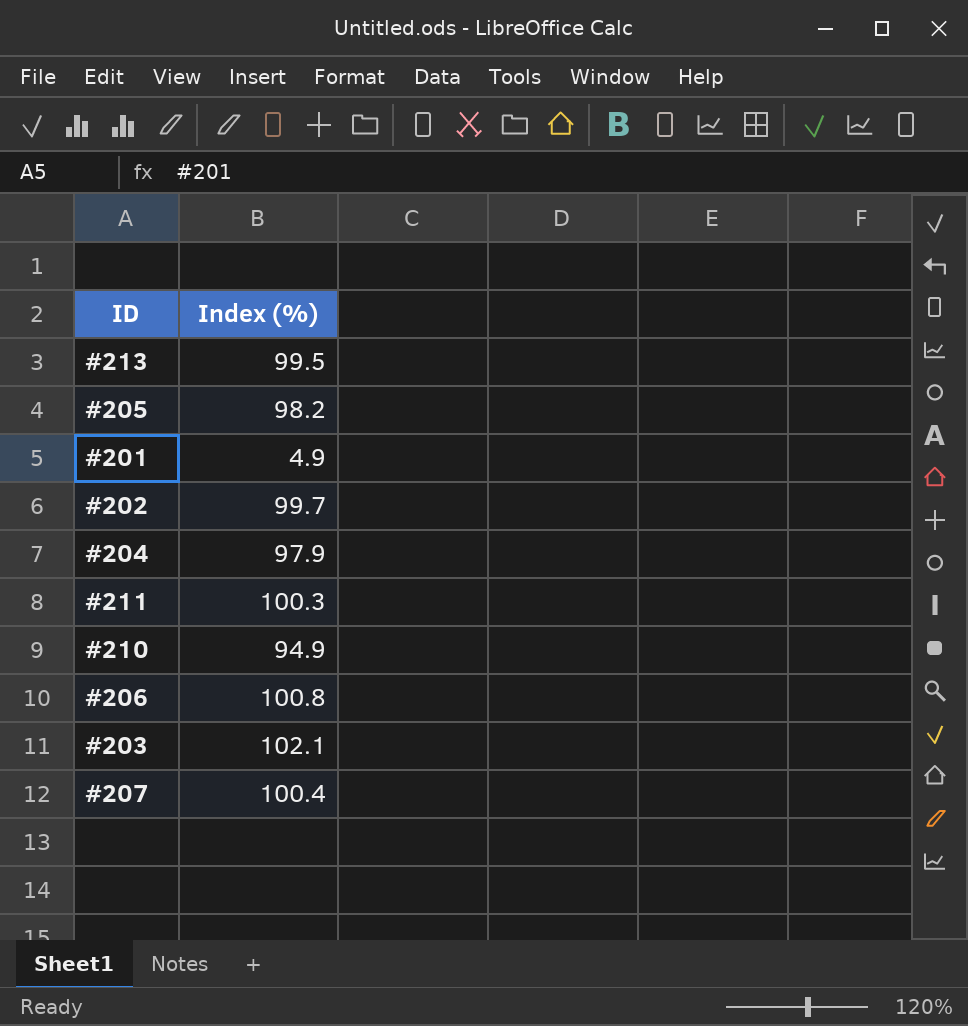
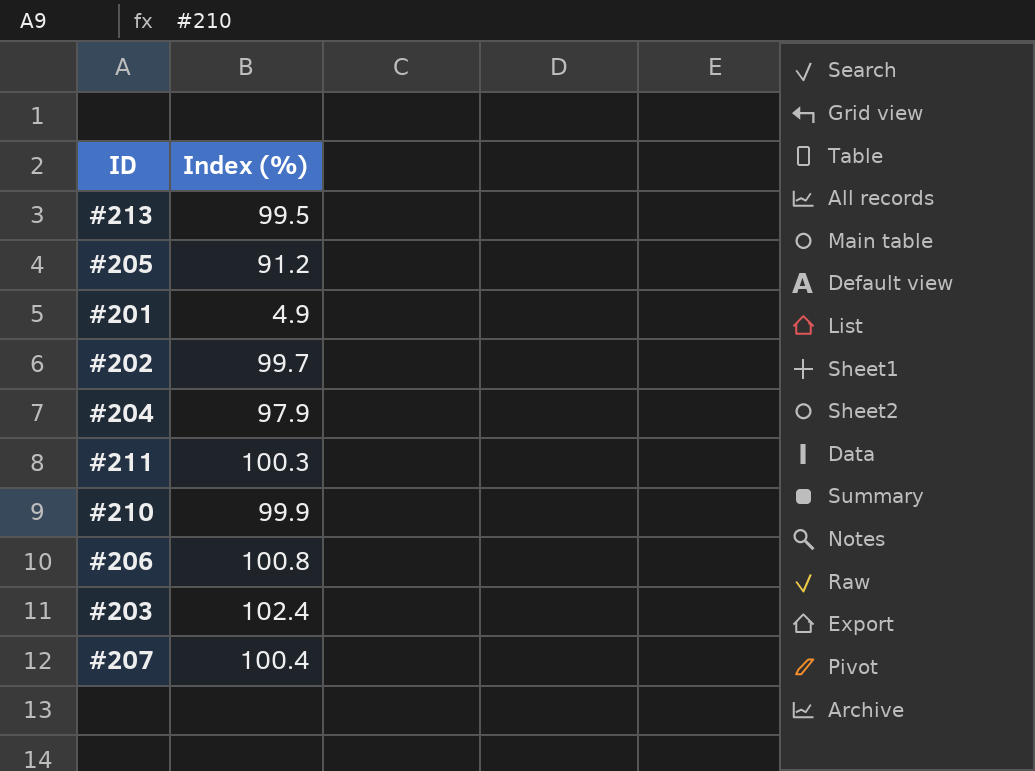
#205 | Index (%): 98.2 -> 91.2
#210 | Index (%): 94.9 -> 99.9
#203 | Index (%): 102.1 -> 102.4

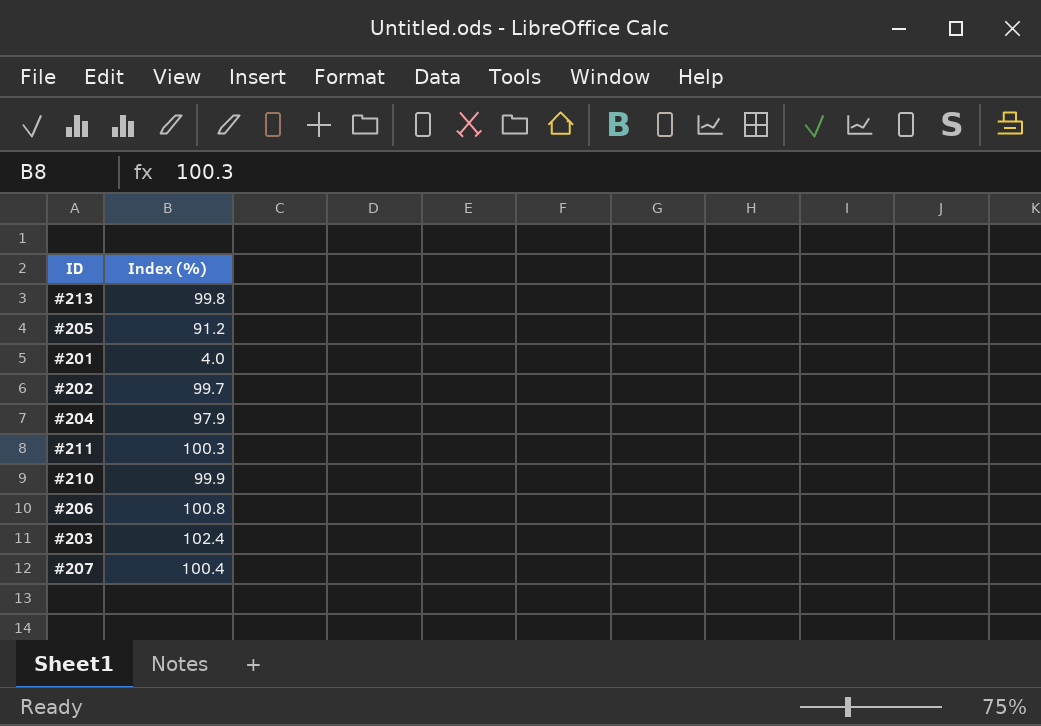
#213 | Index (%): 99.5 -> 99.8
#201 | Index (%): 4.9 -> 4.0

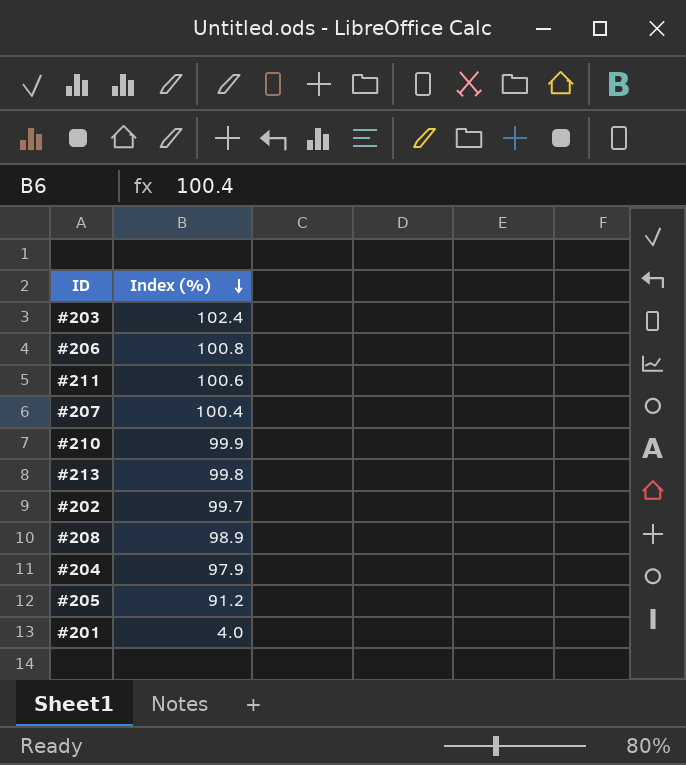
row order: none -> Index (%) descending
#211 | Index (%): 100.3 -> 100.6
row #208: none -> 98.9

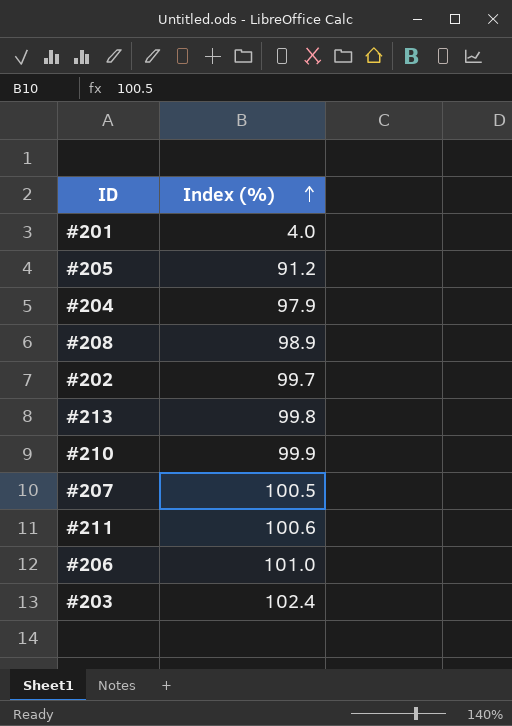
row order: Index (%) descending -> Index (%) ascending
#207 | Index (%): 100.4 -> 100.5
#206 | Index (%): 100.8 -> 101.0

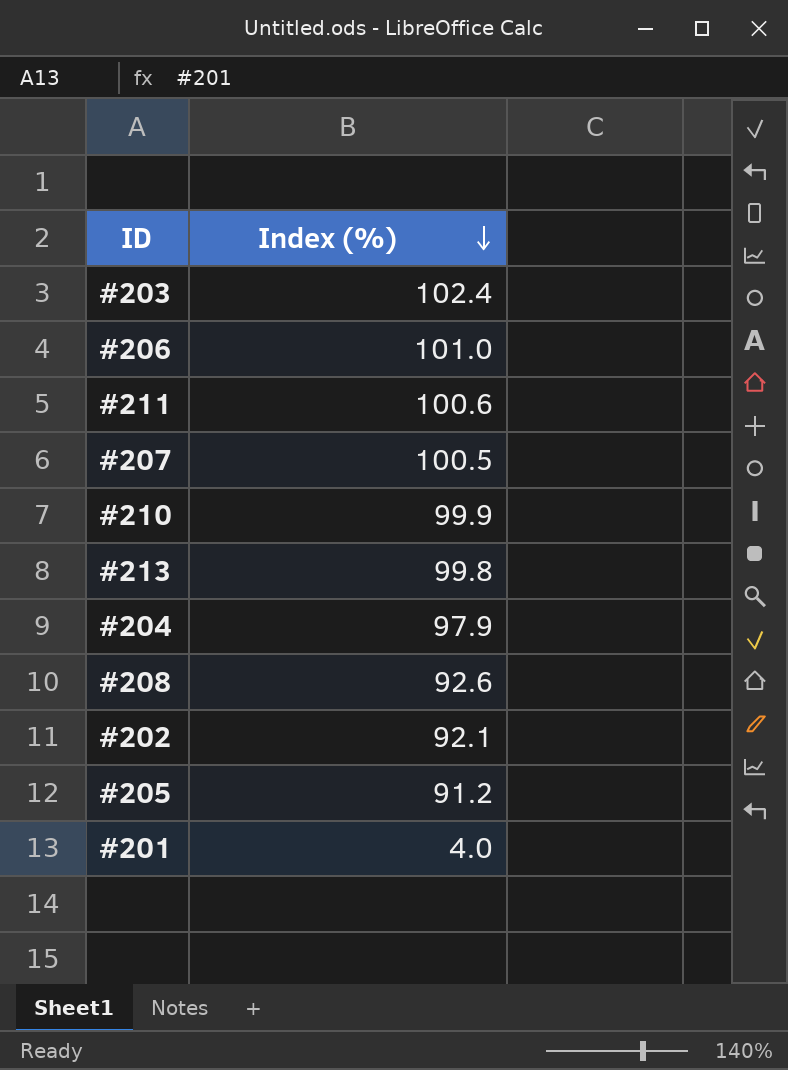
row order: Index (%) ascending -> Index (%) descending
#208 | Index (%): 98.9 -> 92.6
#202 | Index (%): 99.7 -> 92.1

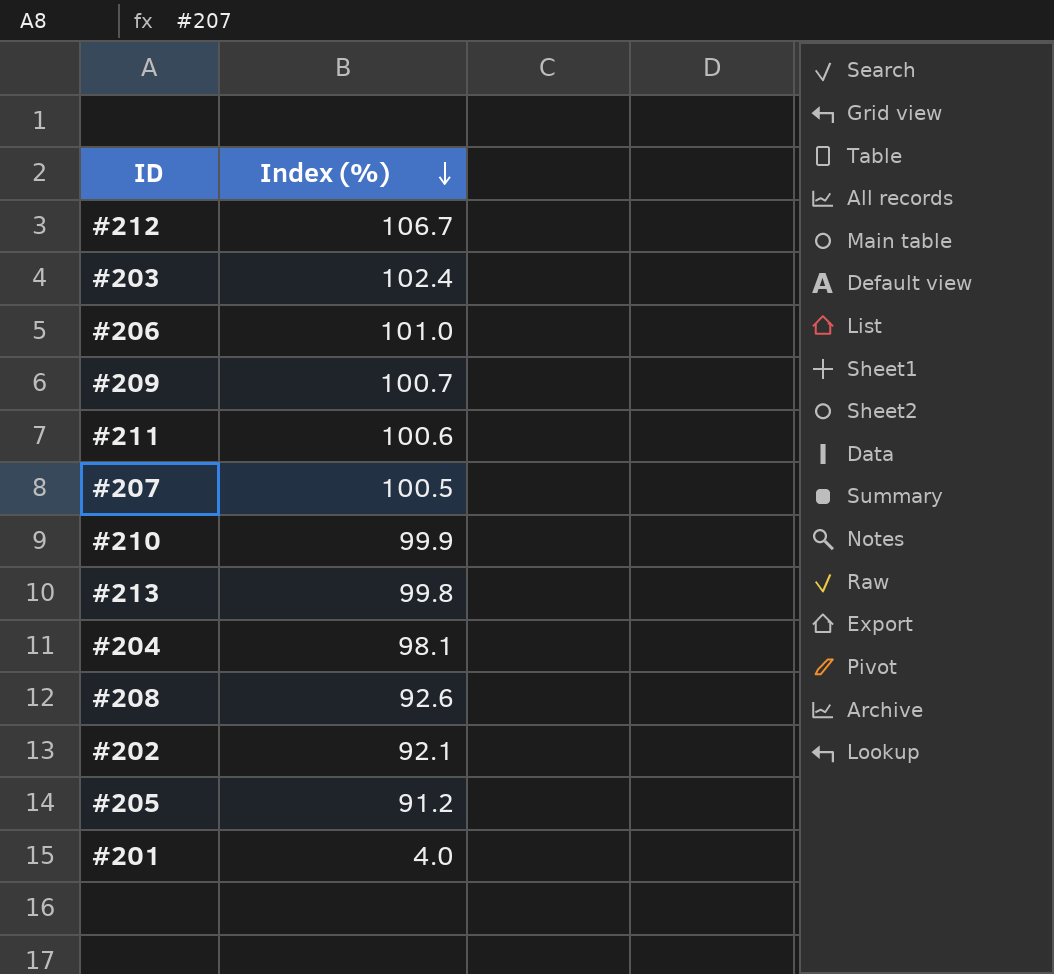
row #212: none -> 106.7
row #209: none -> 100.7
#204 | Index (%): 97.9 -> 98.1

